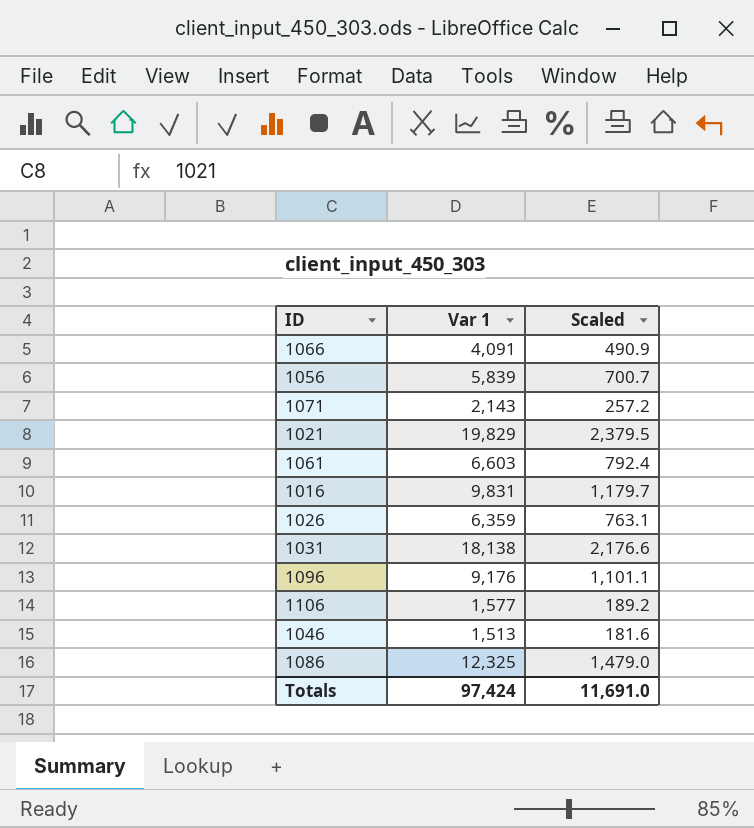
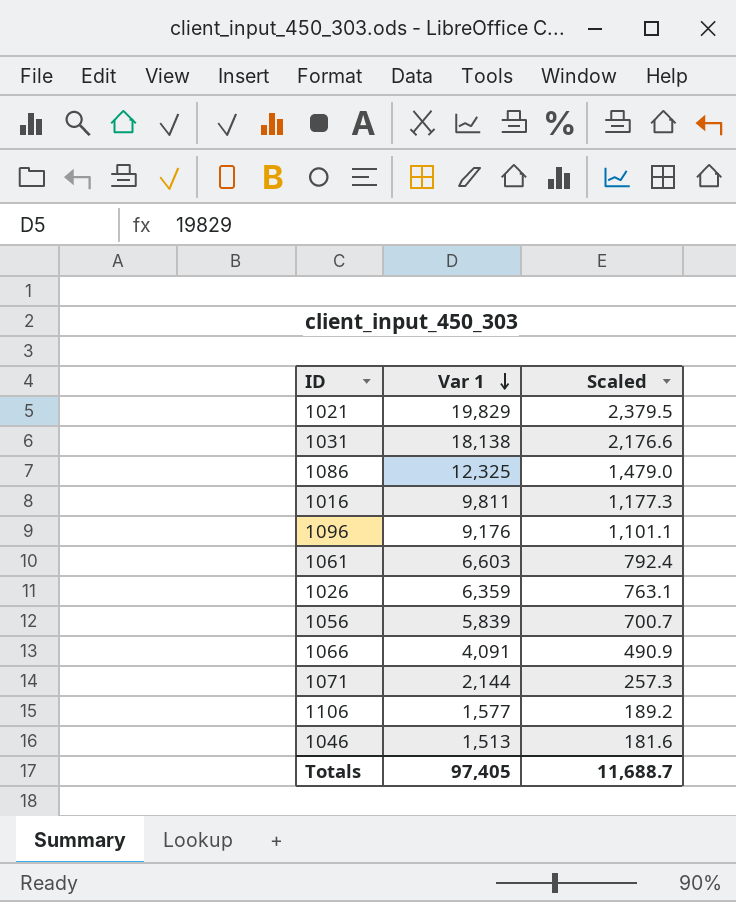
row order: none -> Var 1 descending
1016 | Var 1: 9,831 -> 9,811
1016 | Scaled: 1,179.7 -> 1,177.3
1071 | Var 1: 2,143 -> 2,144
1071 | Scaled: 257.2 -> 257.3
Totals | Var 1: 97,424 -> 97,405
Totals | Scaled: 11,691.0 -> 11,688.7

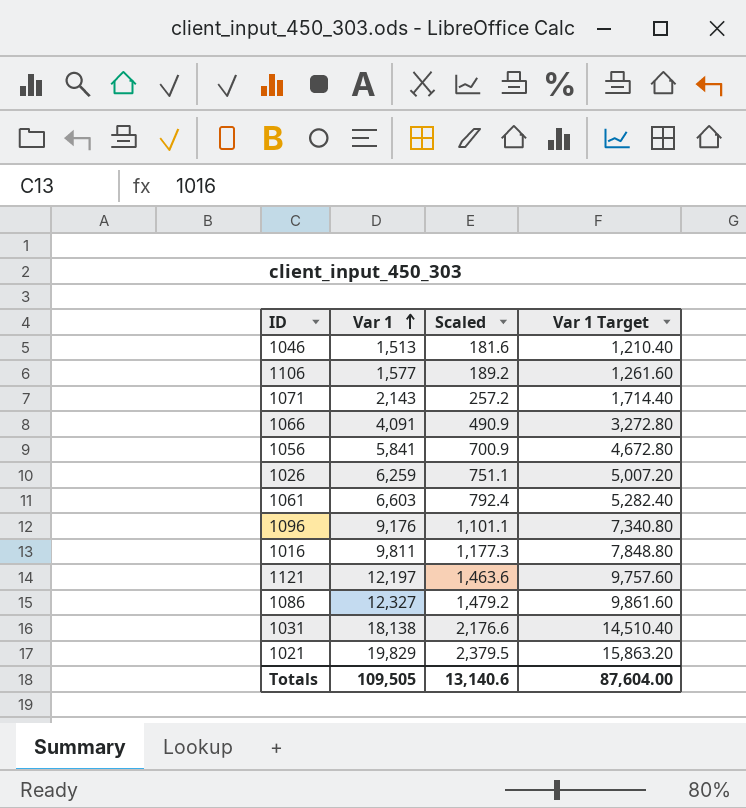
row order: Var 1 descending -> Var 1 ascending
column Var 1 Target | formula: none -> [Var 1] * 0.8
1071 | Var 1: 2,144 -> 2,143
1071 | Scaled: 257.3 -> 257.2
1056 | Var 1: 5,839 -> 5,841
1056 | Scaled: 700.7 -> 700.9
1026 | Var 1: 6,359 -> 6,259
1026 | Scaled: 763.1 -> 751.1
row 1121: none -> 12,197 | 1,463.6 | 9,757.60
1086 | Var 1: 12,325 -> 12,327
1086 | Scaled: 1,479.0 -> 1,479.2
Totals | Var 1: 97,405 -> 109,505
Totals | Scaled: 11,688.7 -> 13,140.6

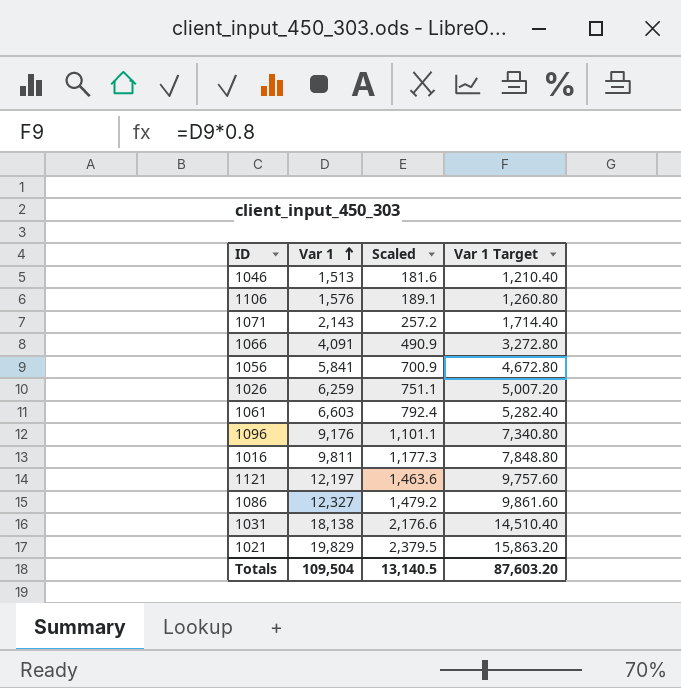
1106 | Var 1: 1,577 -> 1,576
1106 | Scaled: 189.2 -> 189.1
1106 | Var 1 Target: 1,261.60 -> 1,260.80
Totals | Var 1: 109,505 -> 109,504
Totals | Scaled: 13,140.6 -> 13,140.5
Totals | Var 1 Target: 87,604.00 -> 87,603.20

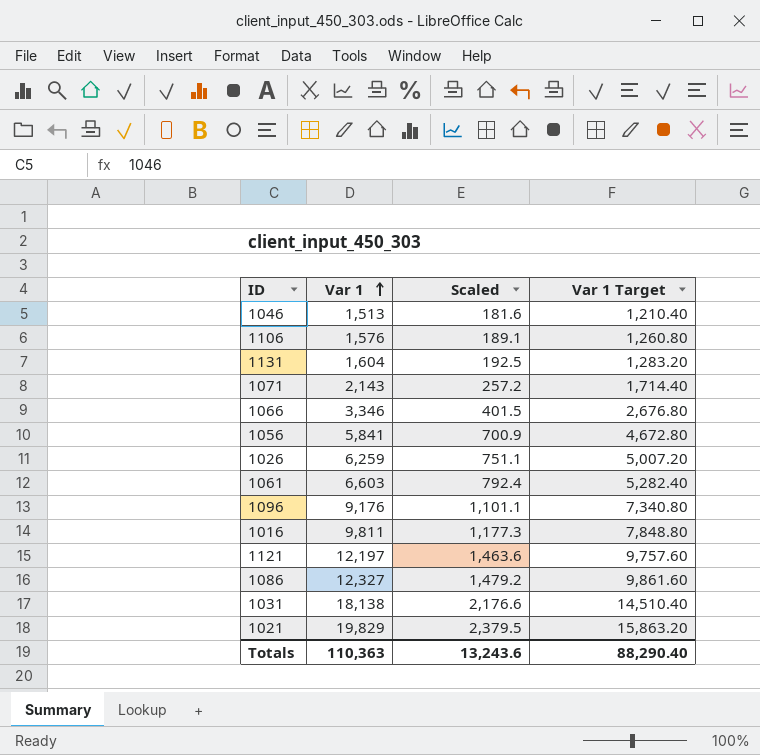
row 1131: none -> 1,604 | 192.5 | 1,283.20
1066 | Var 1: 4,091 -> 3,346
1066 | Scaled: 490.9 -> 401.5
1066 | Var 1 Target: 3,272.80 -> 2,676.80
Totals | Var 1: 109,504 -> 110,363
Totals | Scaled: 13,140.5 -> 13,243.6
Totals | Var 1 Target: 87,603.20 -> 88,290.40

